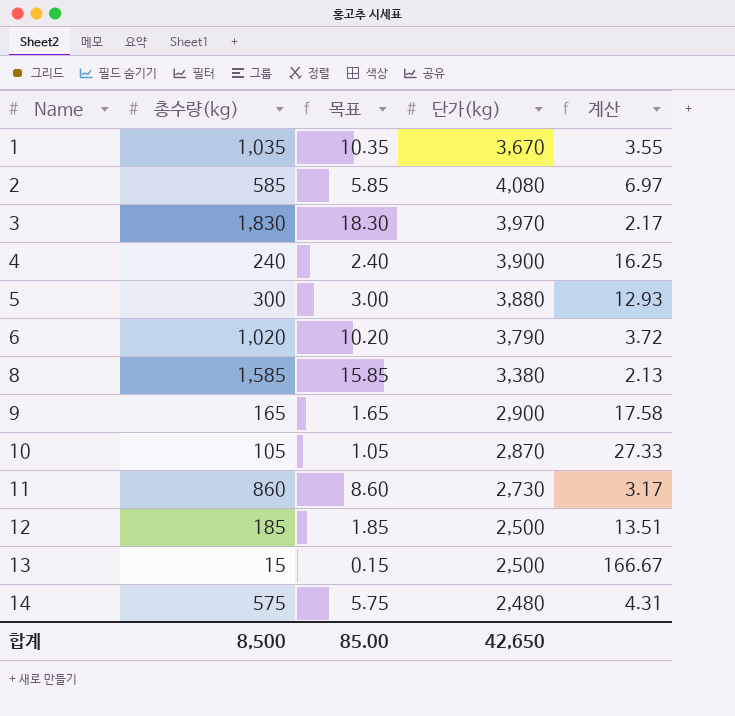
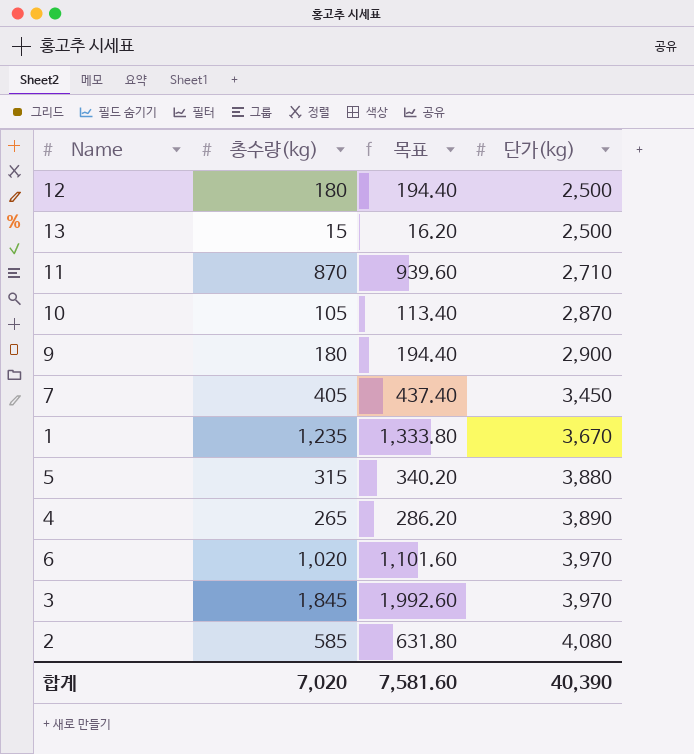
row order: Name ascending -> 단가(kg) ascending
column 계산 | formula: [단가(kg)] / [총수량(kg)] -> none
column 목표 | formula: [총수량(kg)] * 0.01 -> [총수량(kg)] * 1.08
row 8: 1,585 | 15.85 | 3,380 | 2.13 -> none
row 14: 575 | 5.75 | 2,480 | 4.31 -> none
12 | 총수량(kg): 185 -> 180
11 | 총수량(kg): 860 -> 870
11 | 단가(kg): 2,730 -> 2,710
9 | 총수량(kg): 165 -> 180
row 7: none -> 405 | 437.40 | 3,450
1 | 총수량(kg): 1,035 -> 1,235
5 | 총수량(kg): 300 -> 315
4 | 총수량(kg): 240 -> 265
4 | 단가(kg): 3,900 -> 3,890
6 | 단가(kg): 3,790 -> 3,970
3 | 총수량(kg): 1,830 -> 1,845
합계 | 총수량(kg): 8,500 -> 7,020
합계 | 목표: 85.00 -> 7,581.60
합계 | 단가(kg): 42,650 -> 40,390

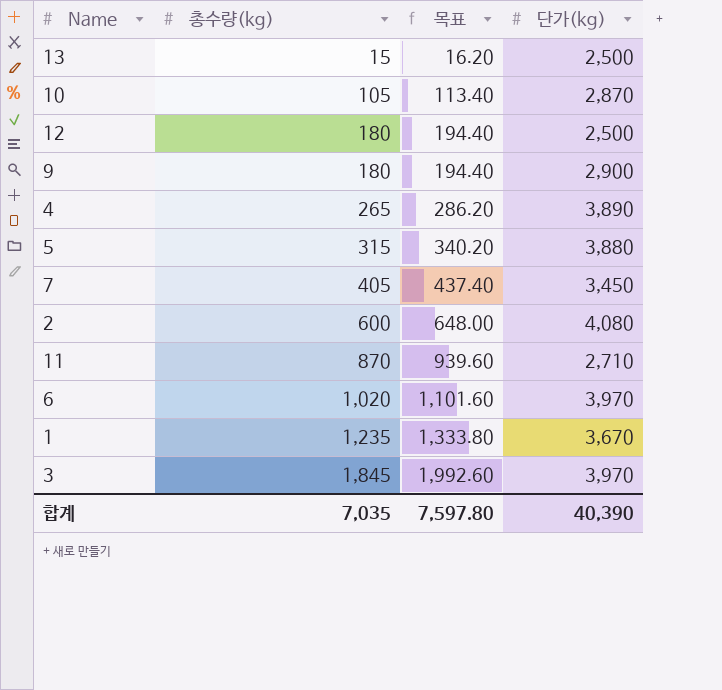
row order: 단가(kg) ascending -> 총수량(kg) ascending
2 | 총수량(kg): 585 -> 600
2 | 목표: 631.80 -> 648.00
합계 | 총수량(kg): 7,020 -> 7,035
합계 | 목표: 7,581.60 -> 7,597.80

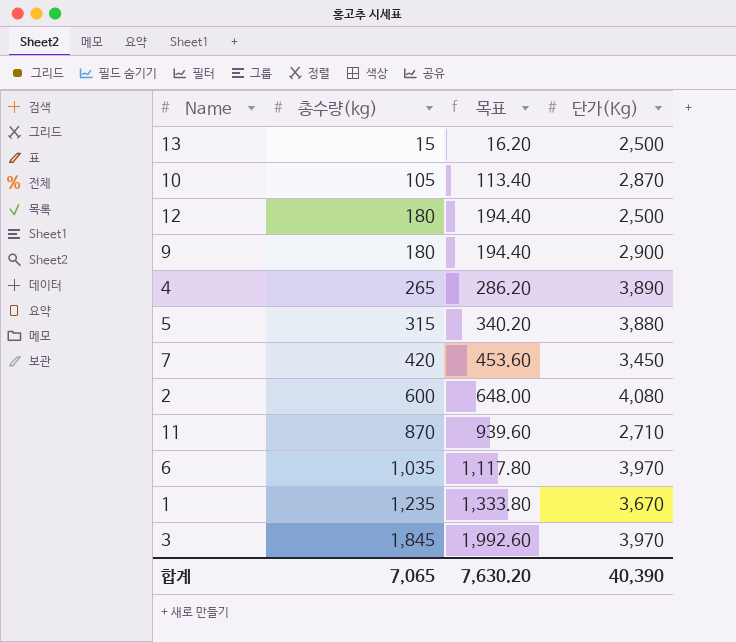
column name: 단가(kg) -> 단가(Kg)
7 | 총수량(kg): 405 -> 420
7 | 목표: 437.40 -> 453.60
6 | 총수량(kg): 1,020 -> 1,035
6 | 목표: 1,101.60 -> 1,117.80
합계 | 총수량(kg): 7,035 -> 7,065
합계 | 목표: 7,597.80 -> 7,630.20

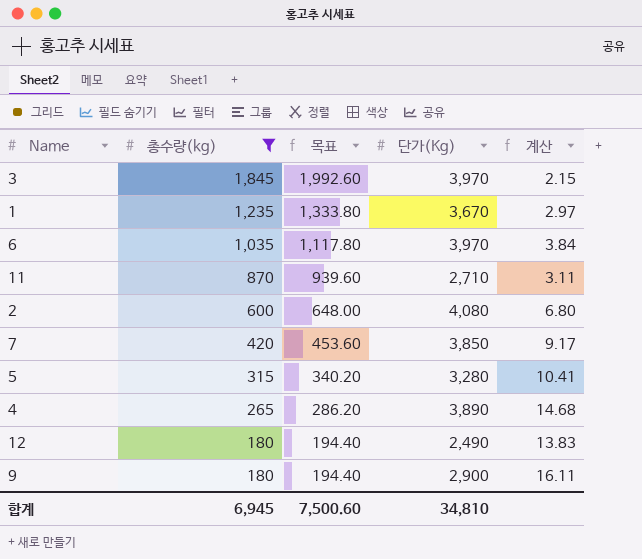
filter: none -> 총수량(kg) >= 180
row order: 총수량(kg) ascending -> 총수량(kg) descending
column 계산 | formula: none -> [단가(Kg)] / [총수량(kg)]
7 | 단가(Kg): 3,450 -> 3,850
5 | 단가(Kg): 3,880 -> 3,280
12 | 단가(Kg): 2,500 -> 2,490
합계 | 총수량(kg): 7,065 -> 6,945
합계 | 목표: 7,630.20 -> 7,500.60
합계 | 단가(Kg): 40,390 -> 34,810

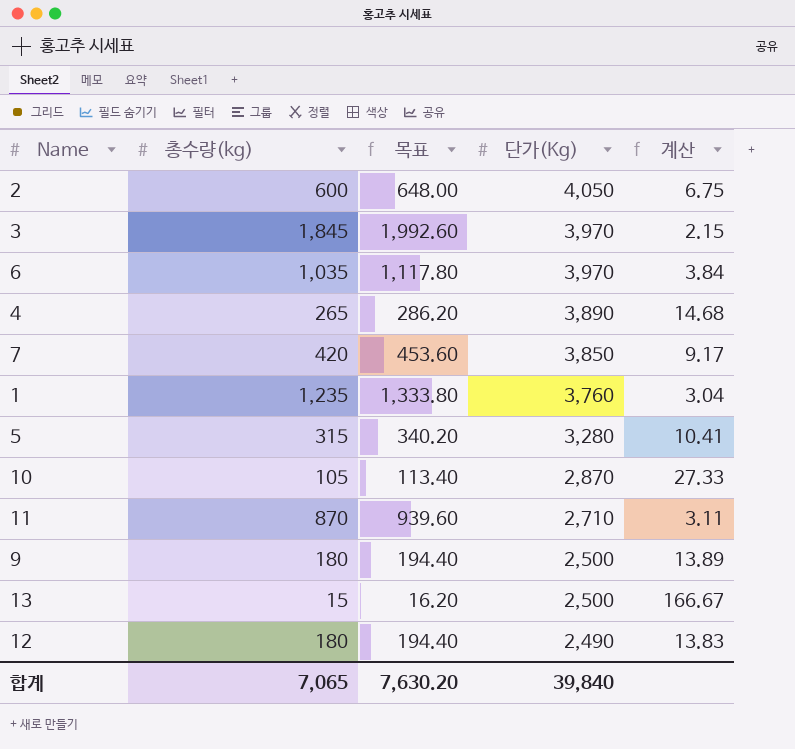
filter: 총수량(kg) >= 180 -> none
row order: 총수량(kg) descending -> 단가(Kg) descending
2 | 단가(Kg): 4,080 -> 4,050
2 | 계산: 6.80 -> 6.75
1 | 단가(Kg): 3,670 -> 3,760
1 | 계산: 2.97 -> 3.04
9 | 단가(Kg): 2,900 -> 2,500
9 | 계산: 16.11 -> 13.89
합계 | 총수량(kg): 6,945 -> 7,065
합계 | 목표: 7,500.60 -> 7,630.20
합계 | 단가(Kg): 34,810 -> 39,840

